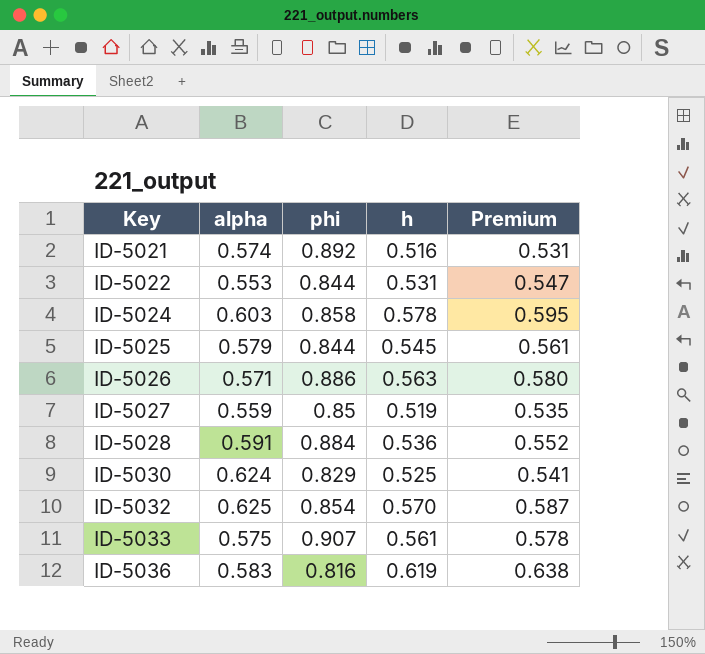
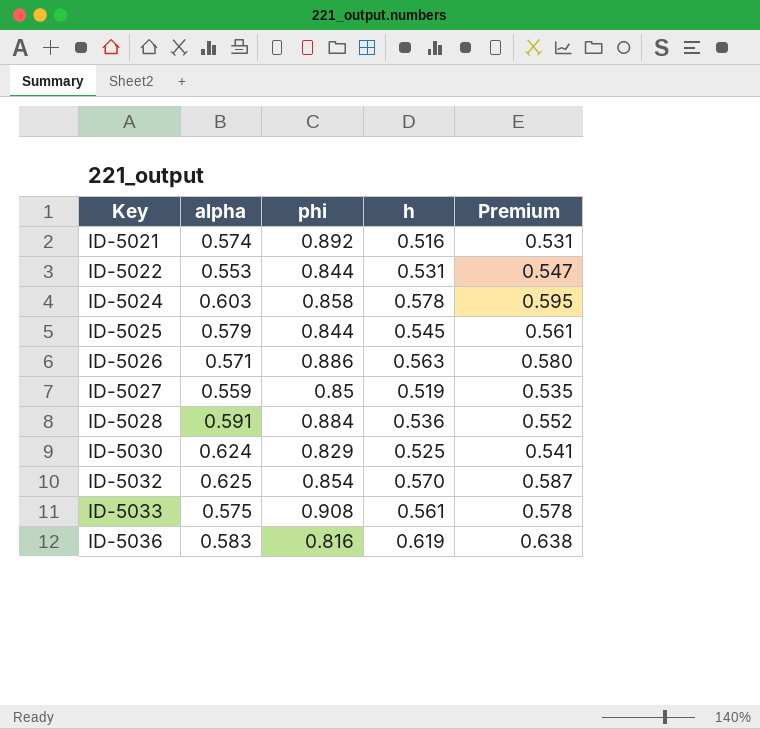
ID-5033 | phi: 0.907 -> 0.908

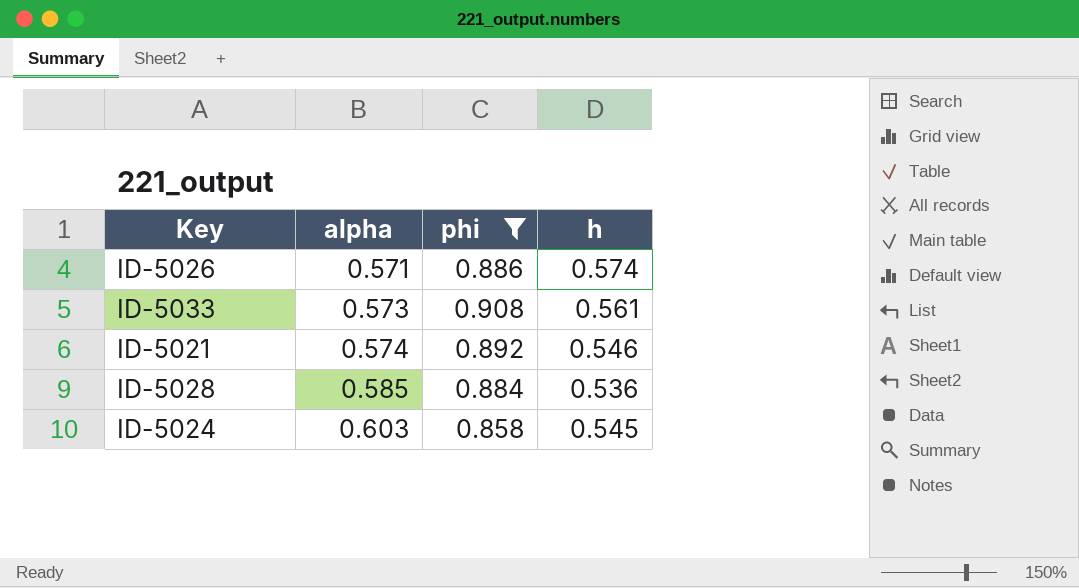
filter: none -> phi >= 0.858
row order: Key ascending -> alpha ascending
column Premium | formula: [h] * 1.03 -> none
ID-5026 | h: 0.563 -> 0.574
ID-5033 | alpha: 0.575 -> 0.573
ID-5021 | h: 0.516 -> 0.546
ID-5028 | alpha: 0.591 -> 0.585
ID-5024 | h: 0.578 -> 0.545

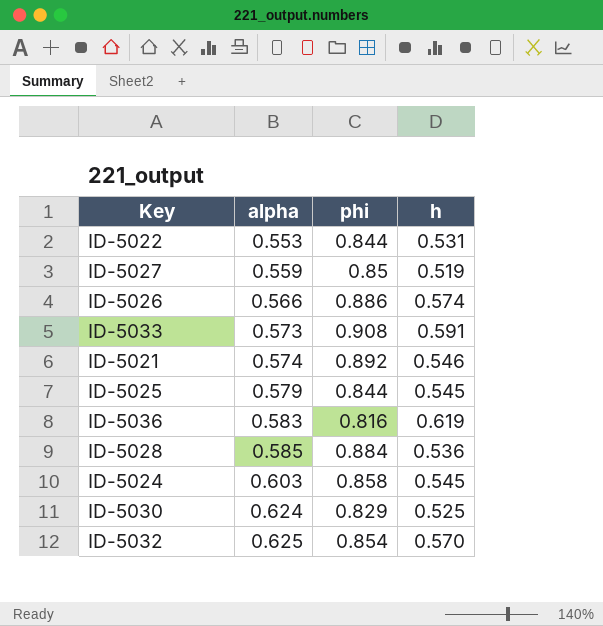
filter: phi >= 0.858 -> none
ID-5026 | alpha: 0.571 -> 0.566
ID-5033 | h: 0.561 -> 0.591

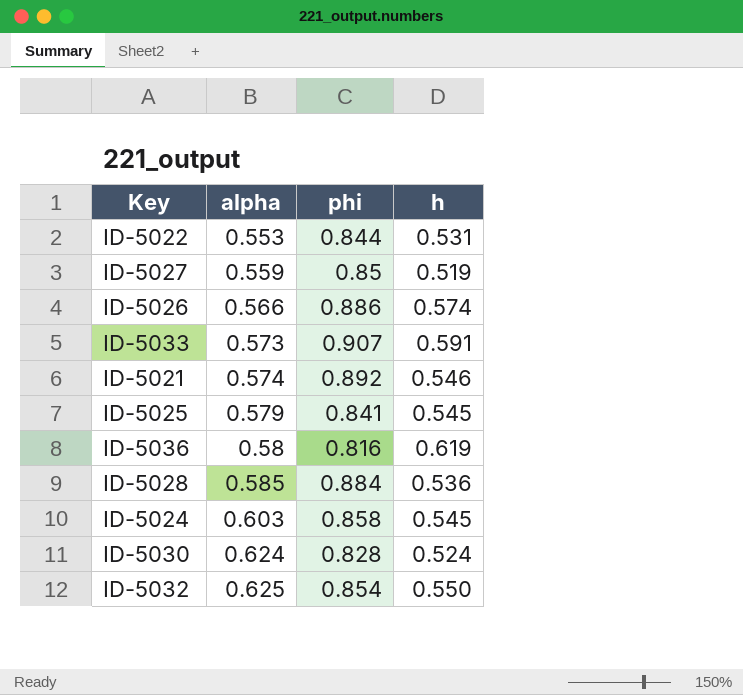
ID-5033 | phi: 0.908 -> 0.907
ID-5025 | phi: 0.844 -> 0.841
ID-5036 | alpha: 0.583 -> 0.58
ID-5030 | phi: 0.829 -> 0.828
ID-5030 | h: 0.525 -> 0.524
ID-5032 | h: 0.570 -> 0.550

